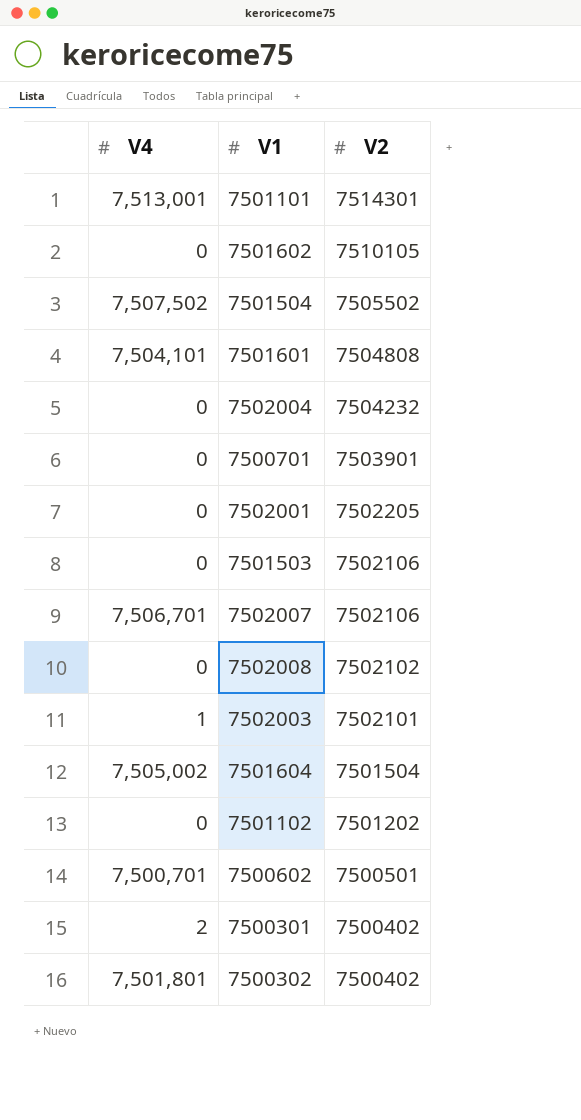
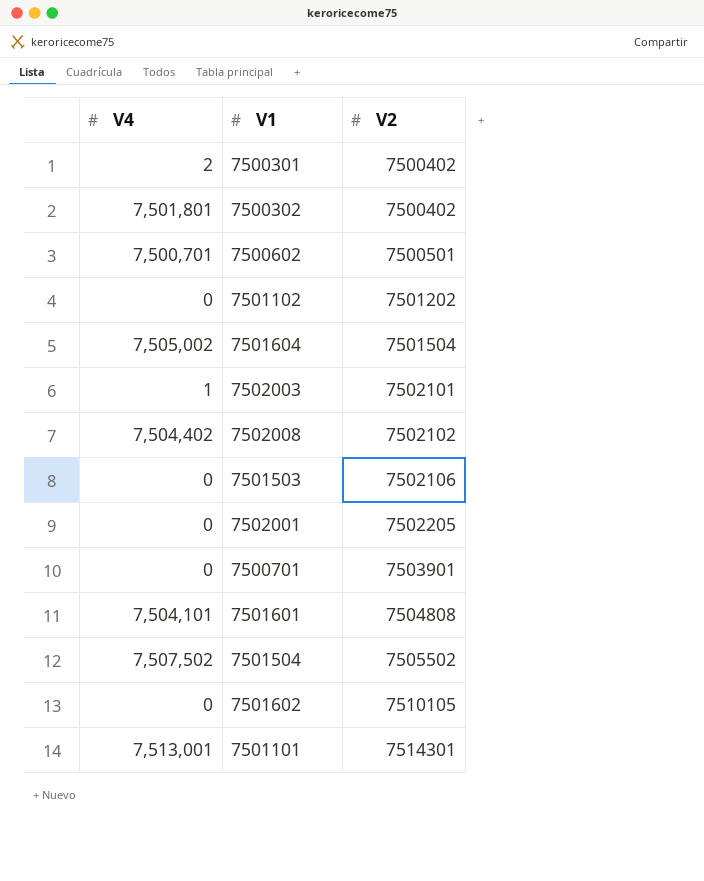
row order: V2 descending -> V2 ascending
row 7502004: 0 | 7504232 -> none
row 7502007: 7,506,701 | 7502106 -> none
7502008 | V4: 0 -> 7,504,402

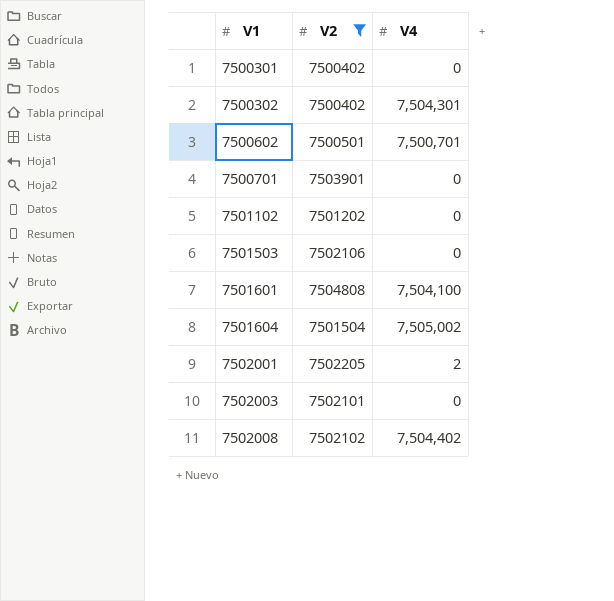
filter: none -> V2 <= 7504808
row order: V2 ascending -> V1 ascending
column V4 | position: 1 -> 3
7500301 | V4: 2 -> 0
7500302 | V4: 7,501,801 -> 7,504,301
7501601 | V4: 7,504,101 -> 7,504,100
7502001 | V4: 0 -> 2
7502003 | V4: 1 -> 0

